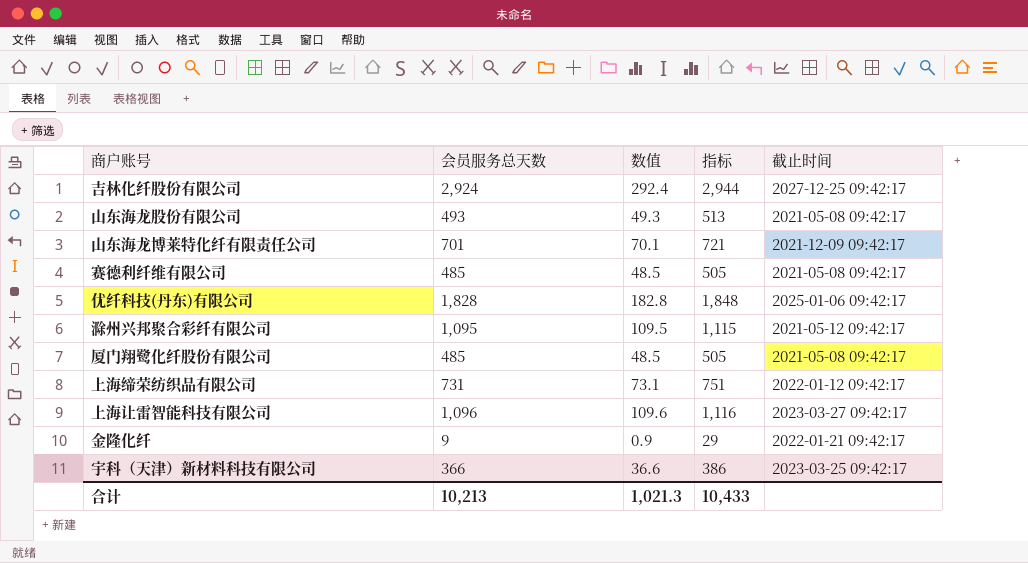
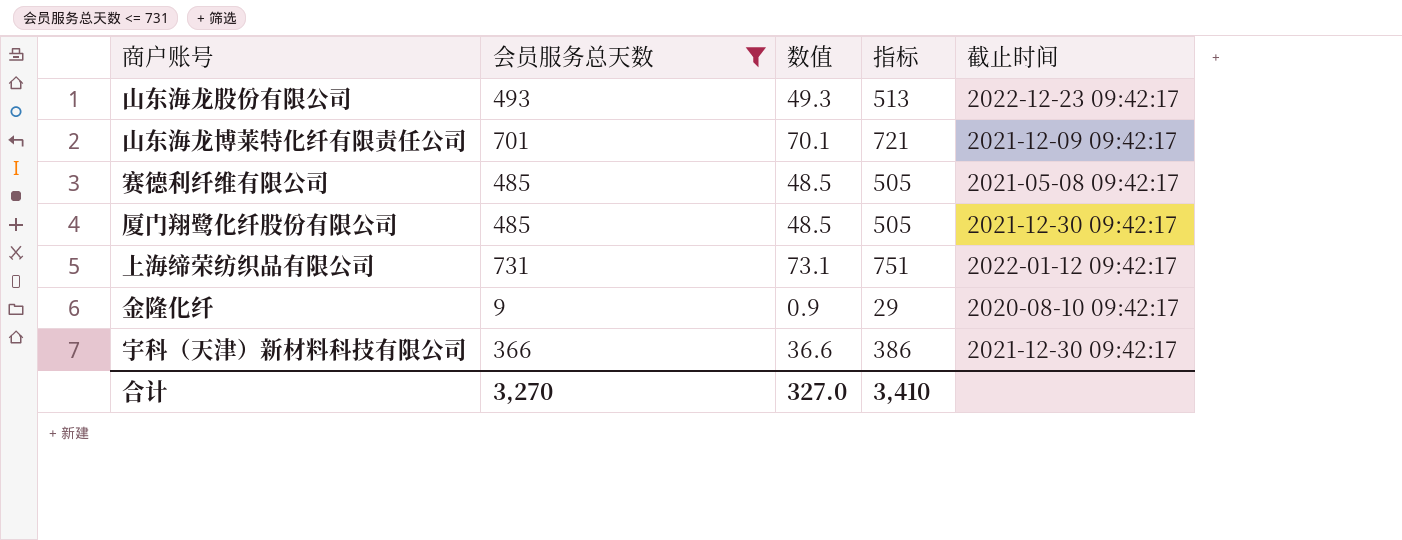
filter: none -> 会员服务总天数 <= 731
山东海龙股份有限公司 | 截止时间: 2021-05-08 09:42:17 -> 2022-12-23 09:42:17
厦门翔鹭化纤股份有限公司 | 截止时间: 2021-05-08 09:42:17 -> 2021-12-30 09:42:17
金隆化纤 | 截止时间: 2022-01-21 09:42:17 -> 2020-08-10 09:42:17
宇科（天津）新材料科技有限公司 | 截止时间: 2023-03-25 09:42:17 -> 2021-12-30 09:42:17
合计 | 会员服务总天数: 10,213 -> 3,270
合计 | 数值: 1,021.3 -> 327.0
合计 | 指标: 10,433 -> 3,410

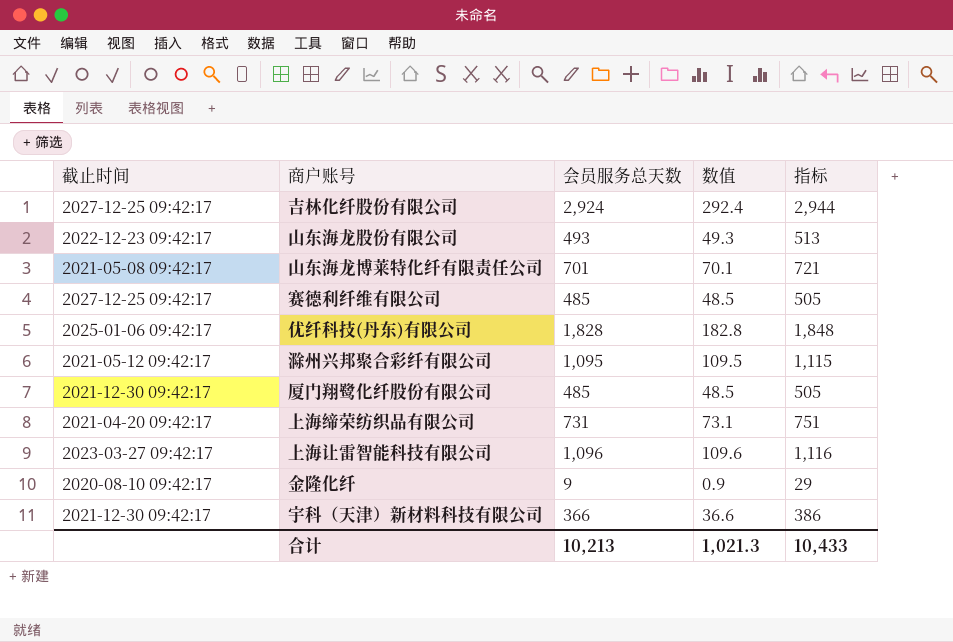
filter: 会员服务总天数 <= 731 -> none
column 截止时间 | position: 5 -> 1
山东海龙博莱特化纤有限责任公司 | 截止时间: 2021-12-09 09:42:17 -> 2021-05-08 09:42:17
赛德利纤维有限公司 | 截止时间: 2021-05-08 09:42:17 -> 2027-12-25 09:42:17
上海缔荣纺织品有限公司 | 截止时间: 2022-01-12 09:42:17 -> 2021-04-20 09:42:17
合计 | 会员服务总天数: 3,270 -> 10,213
合计 | 数值: 327.0 -> 1,021.3
合计 | 指标: 3,410 -> 10,433

